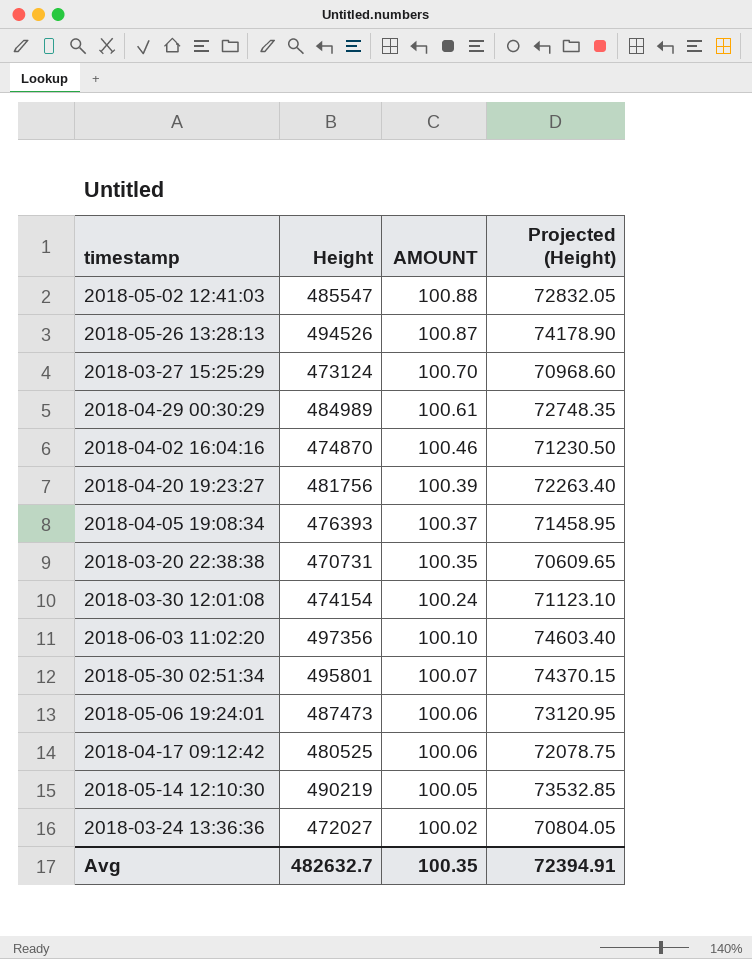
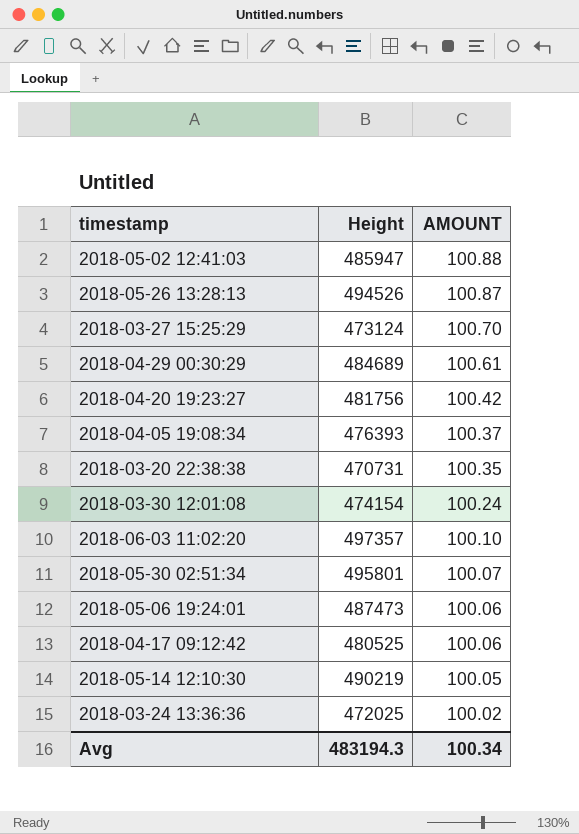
column Projected (Height) | formula: [Height] * 0.15 -> none
row 2018-04-02 16:04:16: 474870 | 100.46 | 71230.50 -> none
2018-05-02 12:41:03 | Height: 485547 -> 485947
2018-04-29 00:30:29 | Height: 484989 -> 484689
2018-04-20 19:23:27 | AMOUNT: 100.39 -> 100.42
2018-06-03 11:02:20 | Height: 497356 -> 497357
2018-03-24 13:36:36 | Height: 472027 -> 472025
Avg | Height: 482632.7 -> 483194.3
Avg | AMOUNT: 100.35 -> 100.34

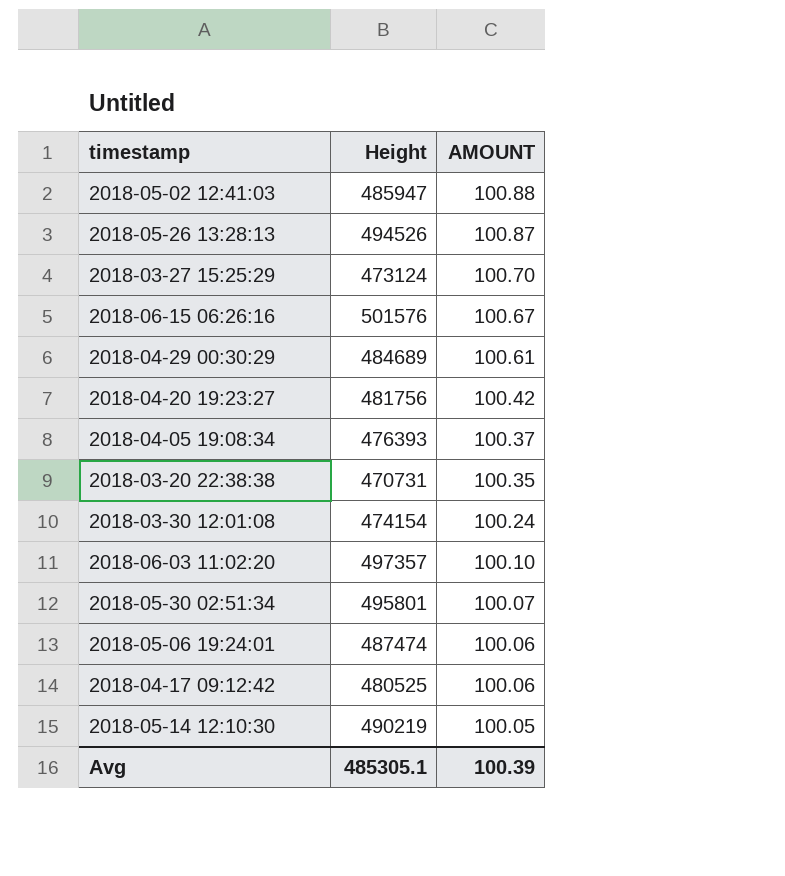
row 2018-03-24 13:36:36: 472025 | 100.02 -> none
row 2018-06-15 06:26:16: none -> 501576 | 100.67
2018-05-06 19:24:01 | Height: 487473 -> 487474
Avg | Height: 483194.3 -> 485305.1
Avg | AMOUNT: 100.34 -> 100.39

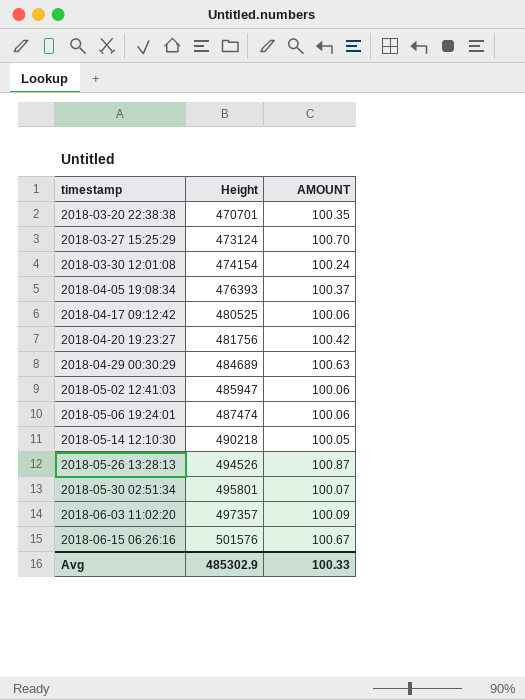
row order: AMOUNT descending -> timestamp ascending
2018-03-20 22:38:38 | Height: 470731 -> 470701
2018-04-29 00:30:29 | AMOUNT: 100.61 -> 100.63
2018-05-02 12:41:03 | AMOUNT: 100.88 -> 100.06
2018-05-14 12:10:30 | Height: 490219 -> 490218
2018-06-03 11:02:20 | AMOUNT: 100.10 -> 100.09
Avg | Height: 485305.1 -> 485302.9
Avg | AMOUNT: 100.39 -> 100.33

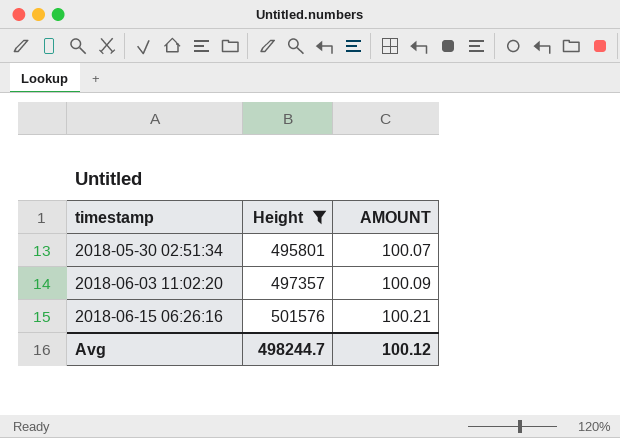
filter: none -> Height >= 495801
2018-06-15 06:26:16 | AMOUNT: 100.67 -> 100.21
Avg | Height: 485302.9 -> 498244.7
Avg | AMOUNT: 100.33 -> 100.12

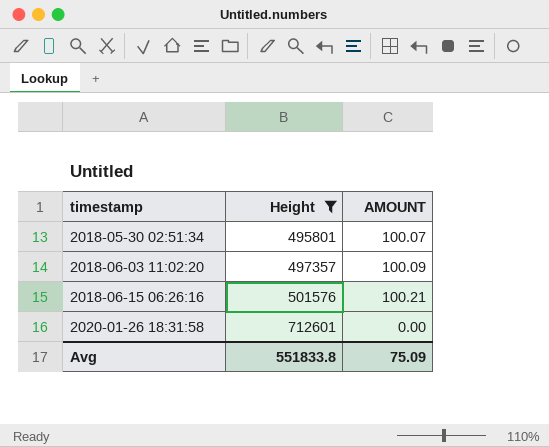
row 2020-01-26 18:31:58: none -> 712601 | 0.00
Avg | Height: 498244.7 -> 551833.8
Avg | AMOUNT: 100.12 -> 75.09

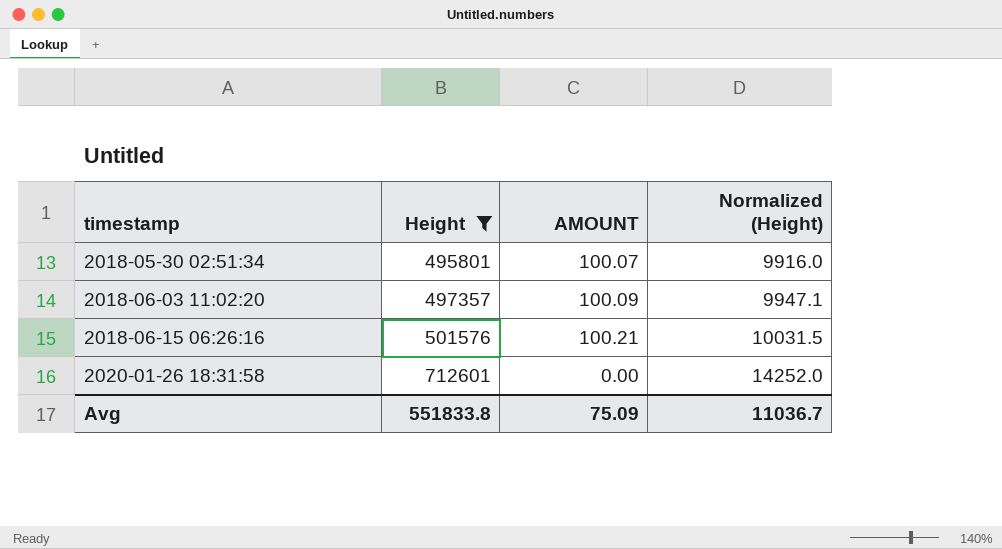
column Normalized (Height) | formula: none -> [Height] * 0.02

